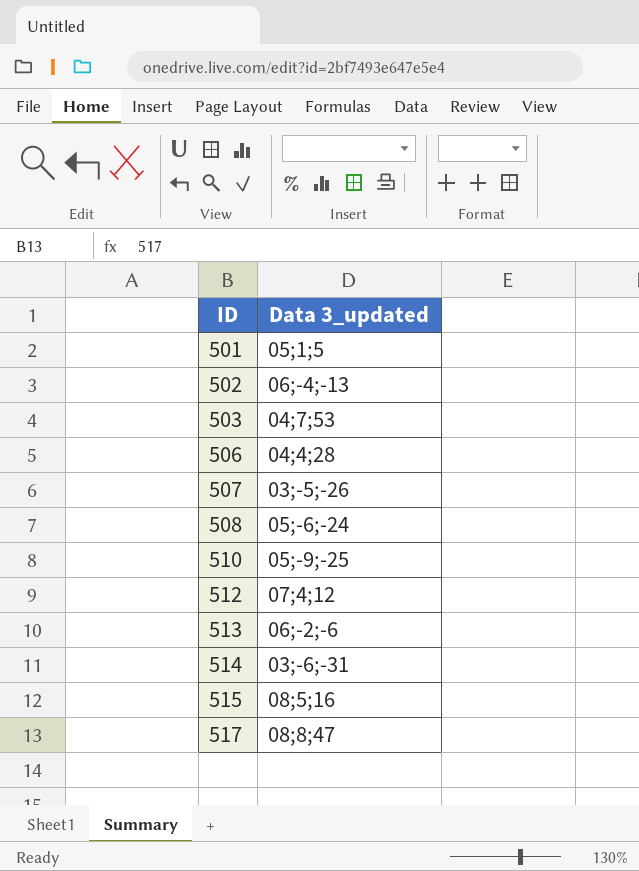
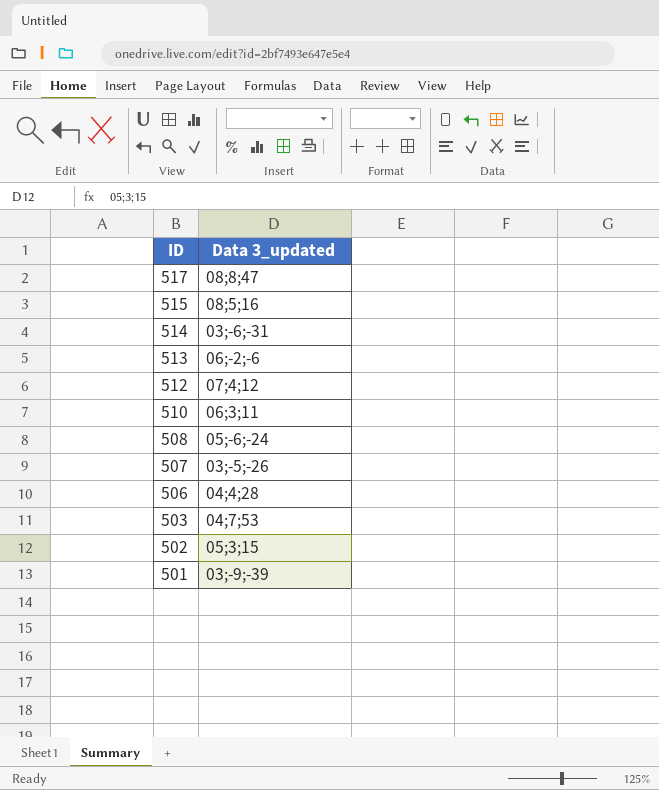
row order: ID ascending -> ID descending
510 | Data 3_updated: 05;-9;-25 -> 06;3;11
502 | Data 3_updated: 06;-4;-13 -> 05;3;15
501 | Data 3_updated: 05;1;5 -> 03;-9;-39

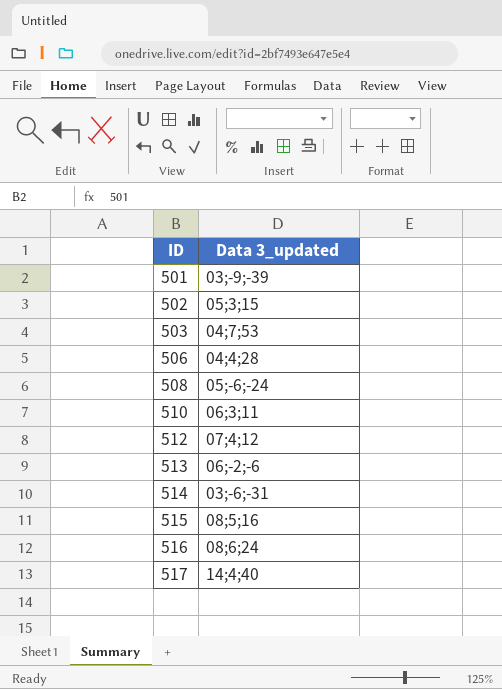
row order: ID descending -> ID ascending
row 507: 03;-5;-26 -> none
row 516: none -> 08;6;24
517 | Data 3_updated: 08;8;47 -> 14;4;40

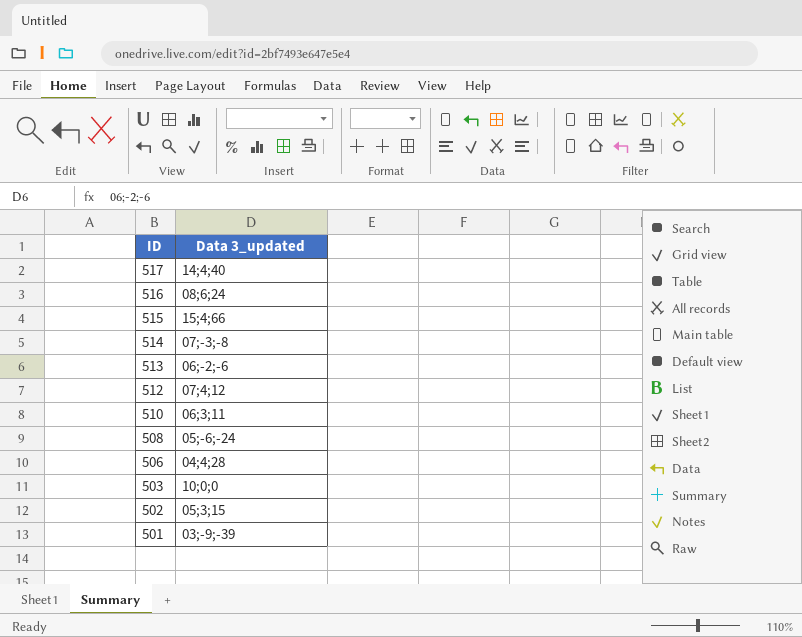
row order: ID ascending -> ID descending
515 | Data 3_updated: 08;5;16 -> 15;4;66
514 | Data 3_updated: 03;-6;-31 -> 07;-3;-8
503 | Data 3_updated: 04;7;53 -> 10;0;0

